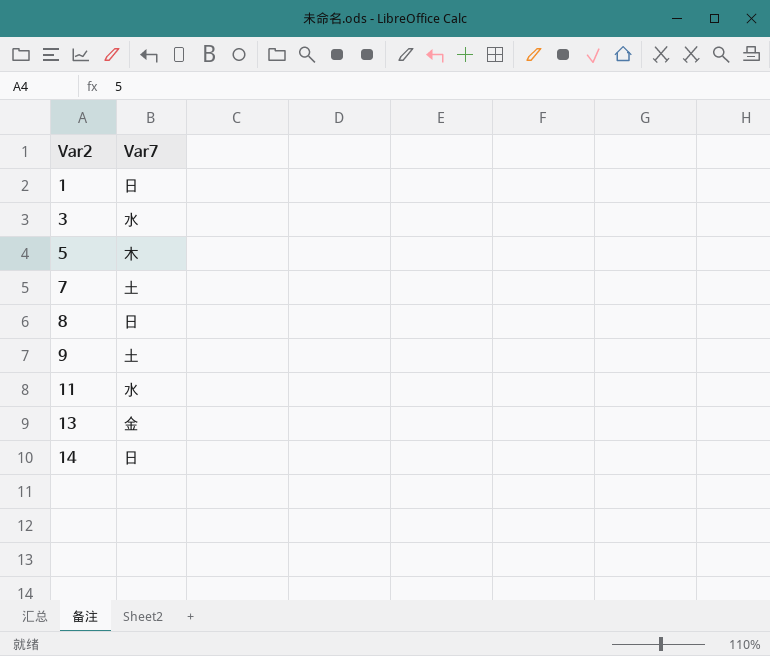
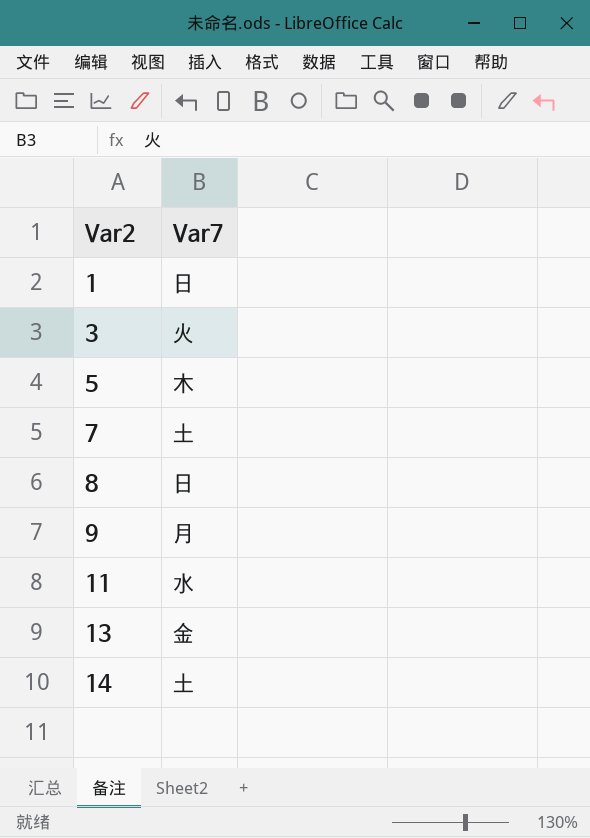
3 | Var7: 水 -> 火
9 | Var7: 土 -> 月
14 | Var7: 日 -> 土

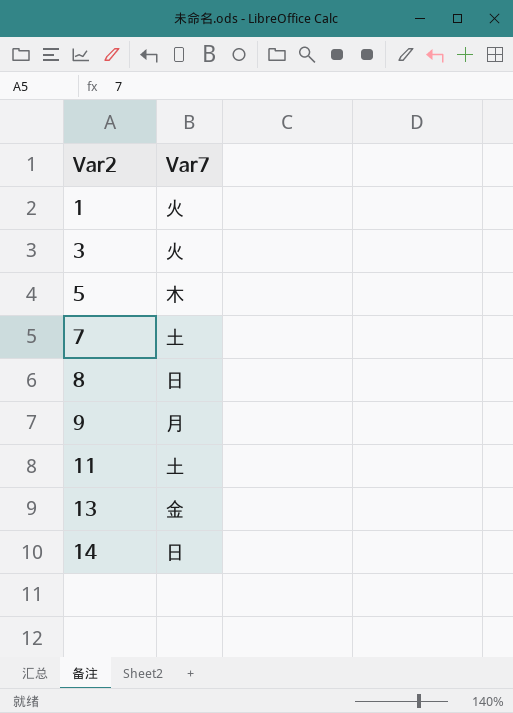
1 | Var7: 日 -> 火
11 | Var7: 水 -> 土
14 | Var7: 土 -> 日

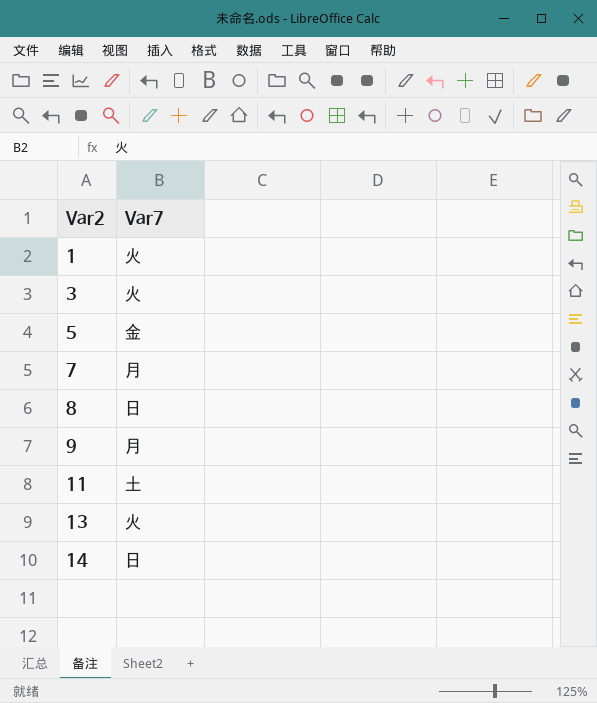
5 | Var7: 木 -> 金
7 | Var7: 土 -> 月
13 | Var7: 金 -> 火

